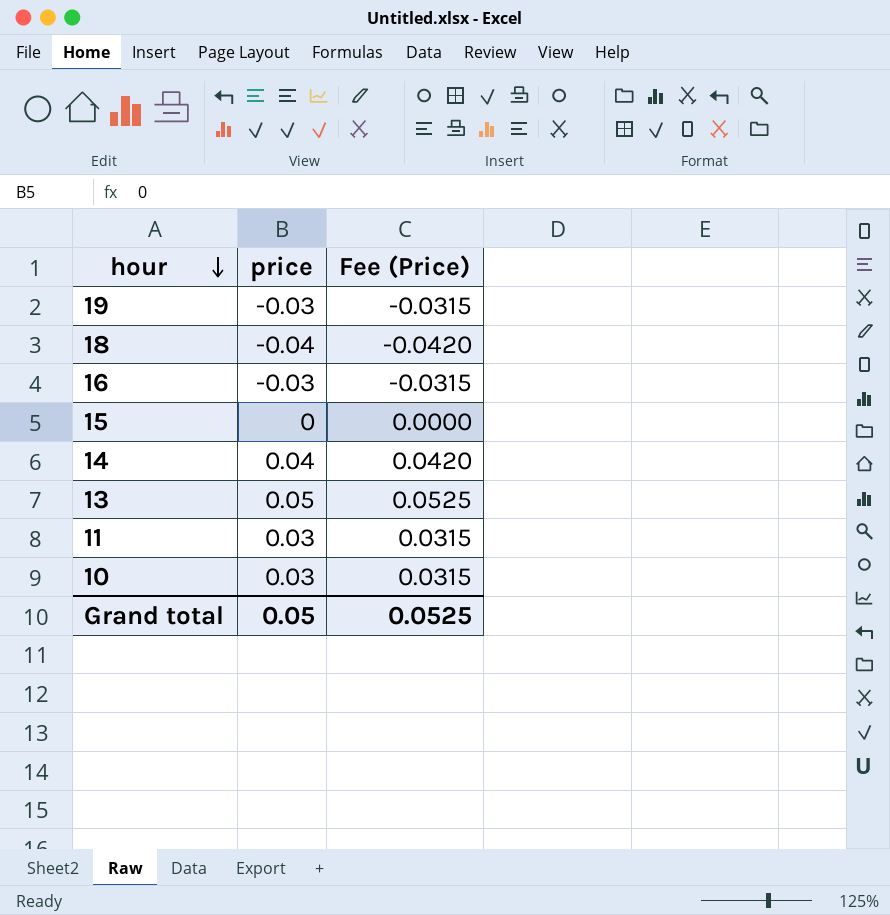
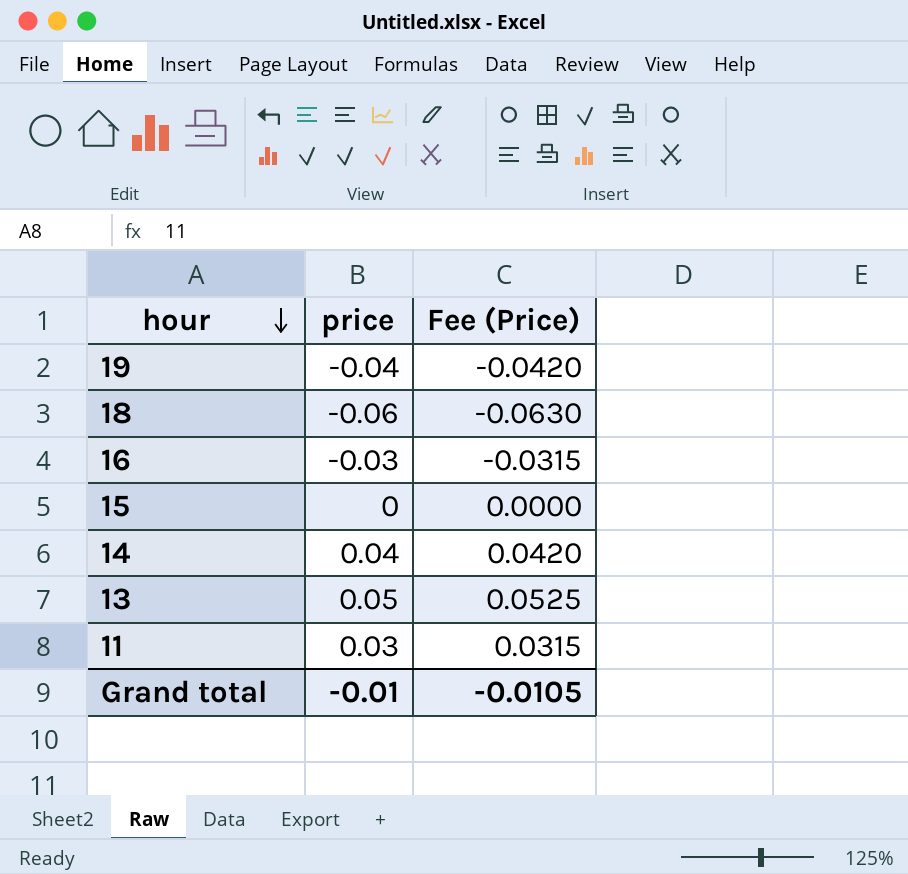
row 10: 0.03 | 0.0315 -> none
19 | price: -0.03 -> -0.04
19 | Fee (Price): -0.0315 -> -0.0420
18 | price: -0.04 -> -0.06
18 | Fee (Price): -0.0420 -> -0.0630
Grand total | price: 0.05 -> -0.01
Grand total | Fee (Price): 0.0525 -> -0.0105

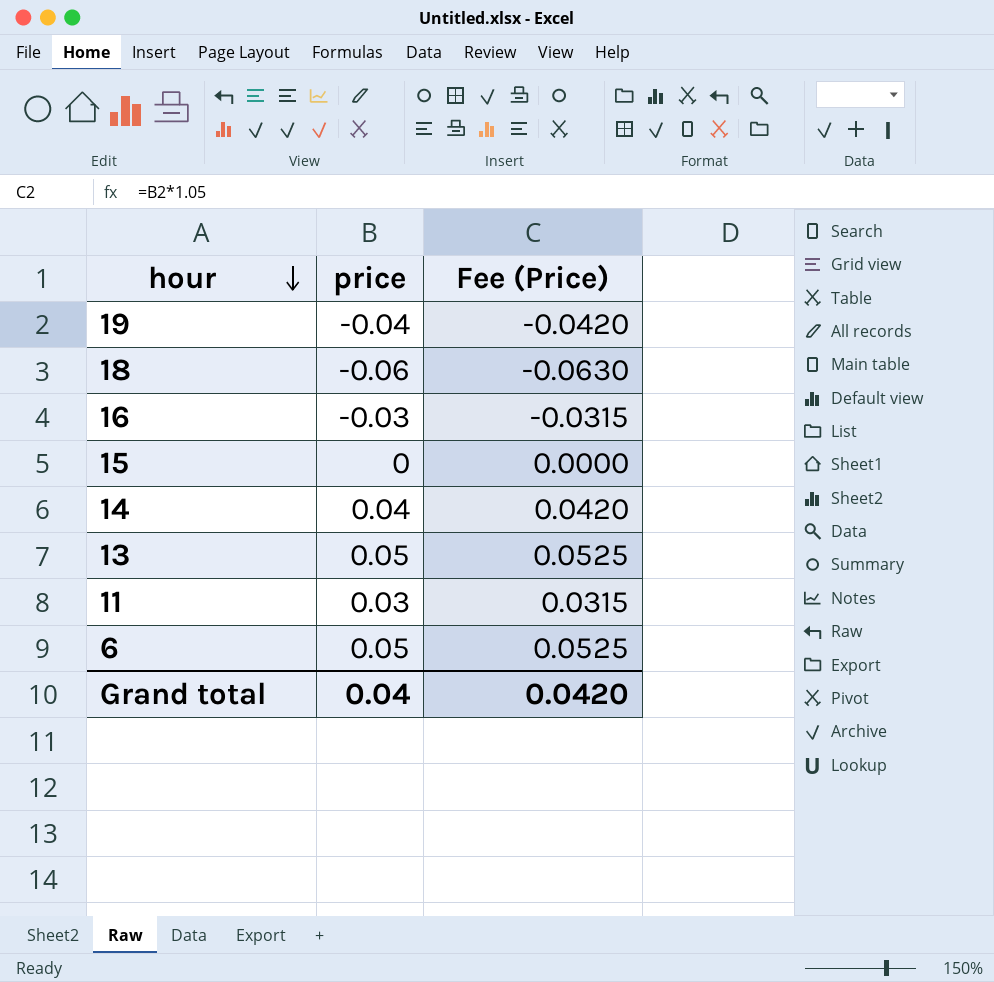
row 6: none -> 0.05 | 0.0525
Grand total | price: -0.01 -> 0.04
Grand total | Fee (Price): -0.0105 -> 0.0420

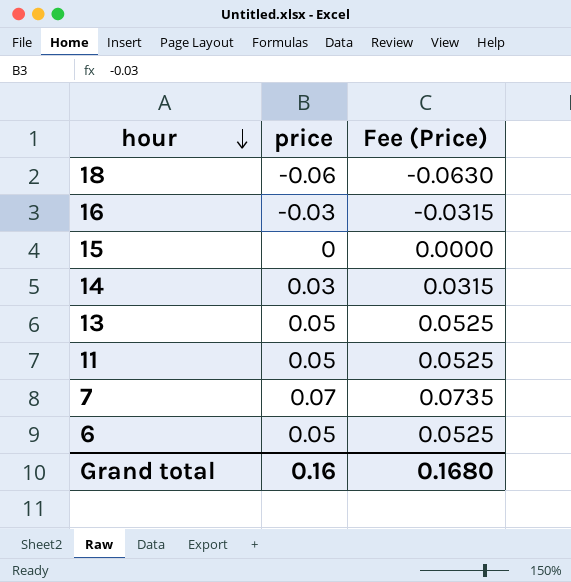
row 19: -0.04 | -0.0420 -> none
14 | price: 0.04 -> 0.03
14 | Fee (Price): 0.0420 -> 0.0315
11 | price: 0.03 -> 0.05
11 | Fee (Price): 0.0315 -> 0.0525
row 7: none -> 0.07 | 0.0735
Grand total | price: 0.04 -> 0.16
Grand total | Fee (Price): 0.0420 -> 0.1680

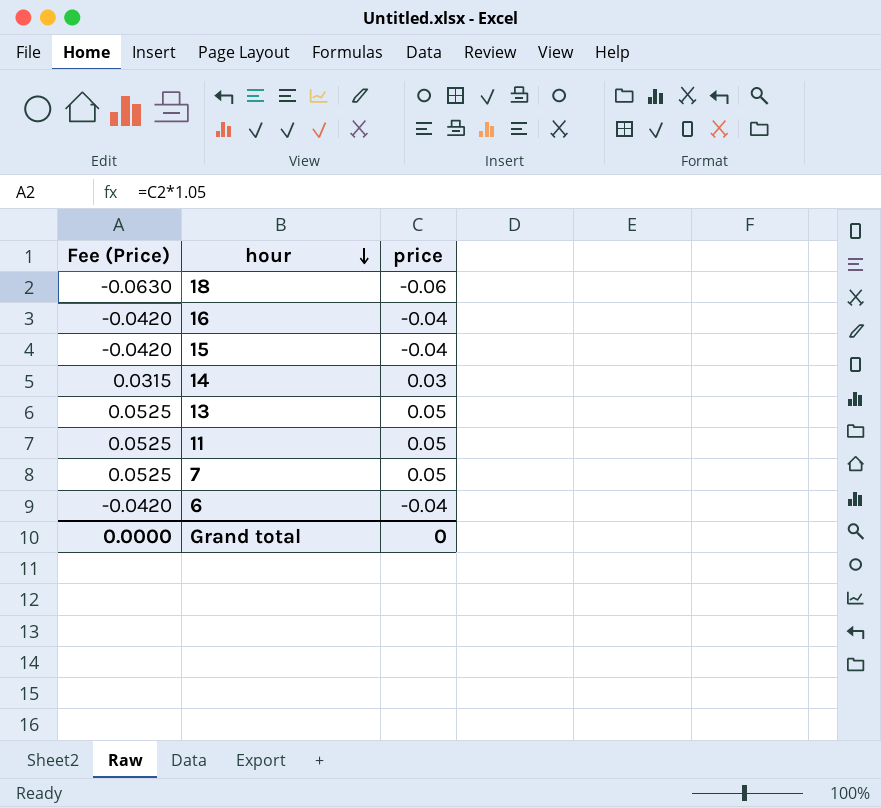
column Fee (Price) | position: 3 -> 1
16 | Fee (Price): -0.0315 -> -0.0420
16 | price: -0.03 -> -0.04
15 | Fee (Price): 0.0000 -> -0.0420
15 | price: 0 -> -0.04
7 | Fee (Price): 0.0735 -> 0.0525
7 | price: 0.07 -> 0.05
6 | Fee (Price): 0.0525 -> -0.0420
6 | price: 0.05 -> -0.04
Grand total | Fee (Price): 0.1680 -> 0.0000
Grand total | price: 0.16 -> 0

